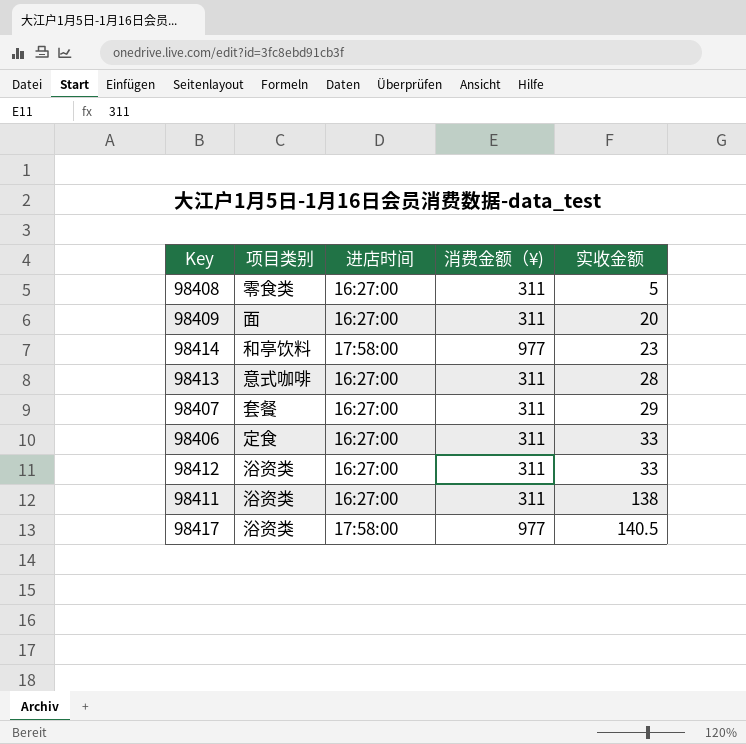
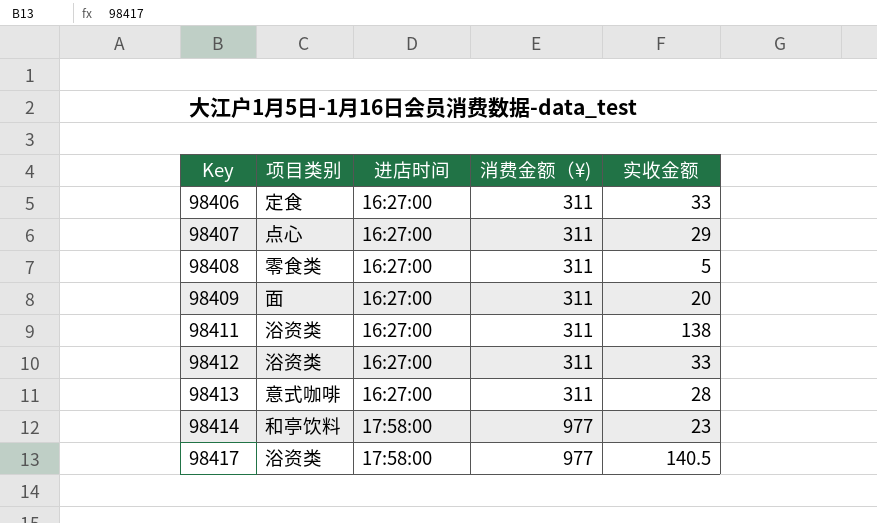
row order: 实收金额 ascending -> Key ascending
98407 | 项目类别: 套餐 -> 点心

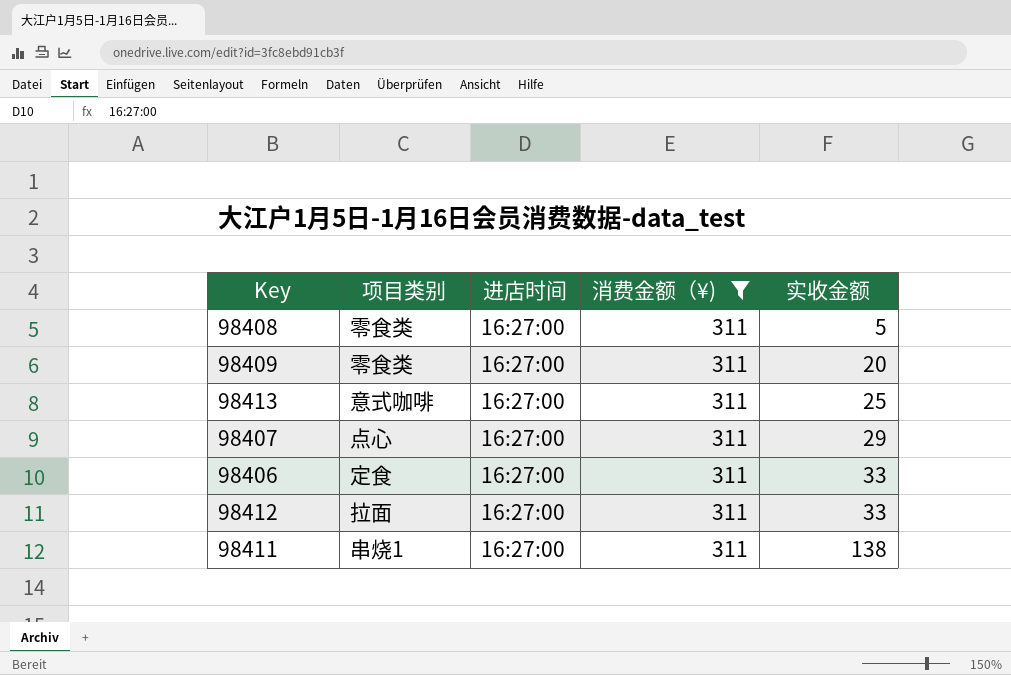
filter: none -> 消费金额（¥) = 311
row order: Key ascending -> 实收金额 ascending
98409 | 项目类别: 面 -> 零食类
98413 | 实收金额: 28 -> 25
98412 | 项目类别: 浴资类 -> 拉面
98411 | 项目类别: 浴资类 -> 串烧1

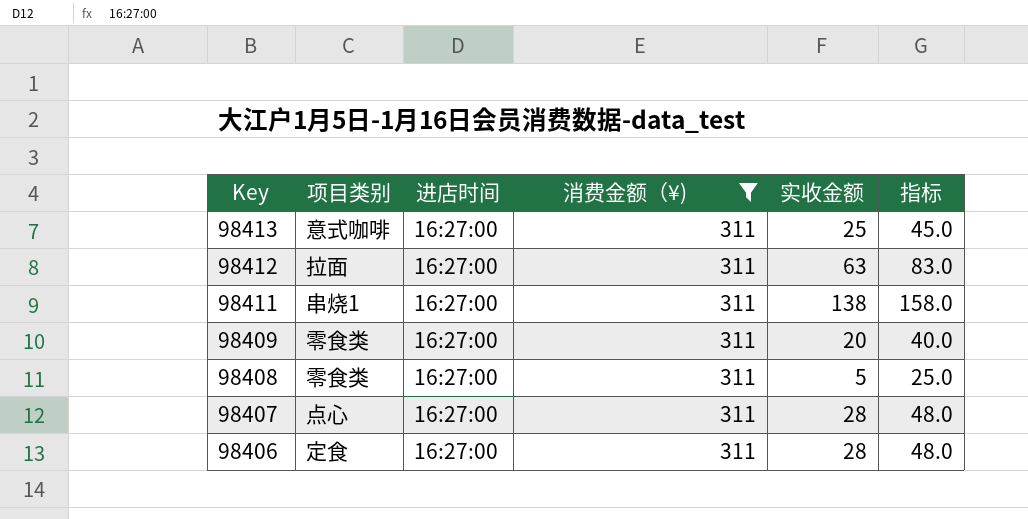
row order: 实收金额 ascending -> Key descending
column 指标 | formula: none -> [实收金额] + 20
98412 | 实收金额: 33 -> 63
98407 | 实收金额: 29 -> 28
98406 | 实收金额: 33 -> 28

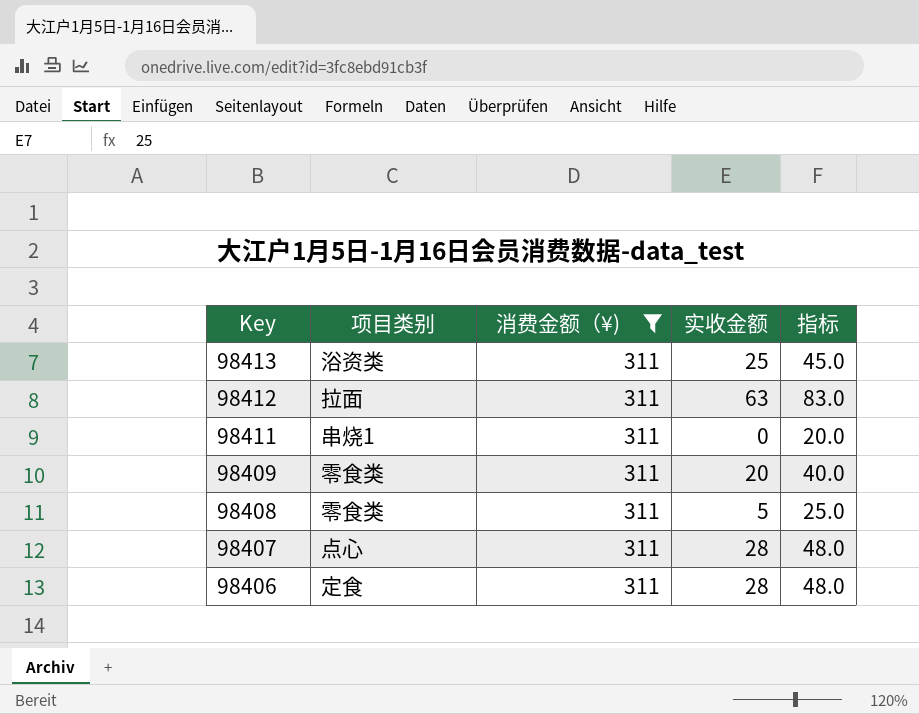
column 进店时间 | position: 3 -> none
98413 | 项目类别: 意式咖啡 -> 浴资类
98411 | 实收金额: 138 -> 0
98411 | 指标: 158.0 -> 20.0

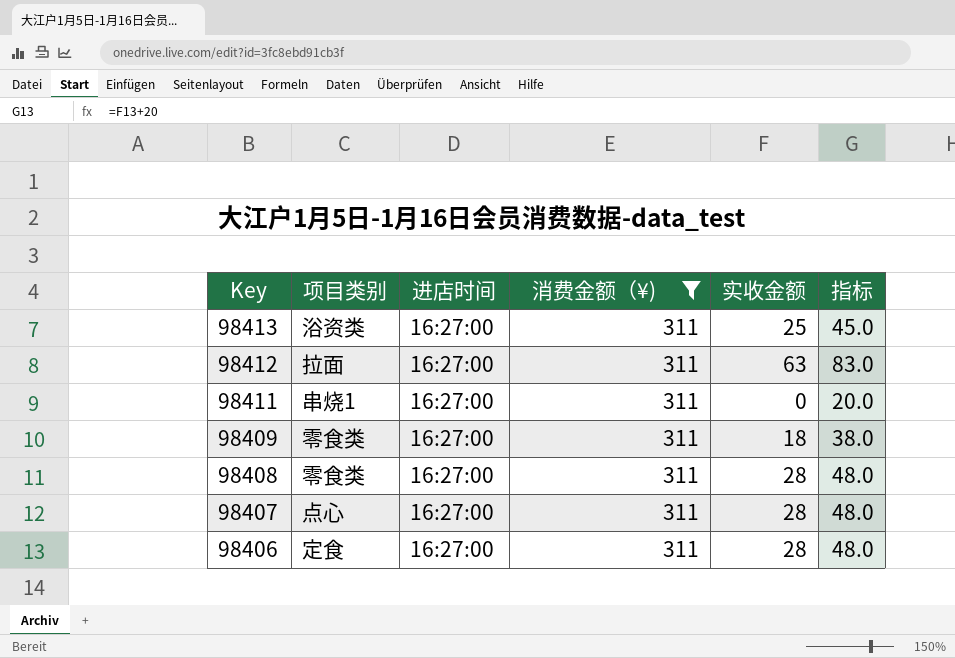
column 进店时间 | position: none -> 3
98409 | 实收金额: 20 -> 18
98409 | 指标: 40.0 -> 38.0
98408 | 实收金额: 5 -> 28
98408 | 指标: 25.0 -> 48.0

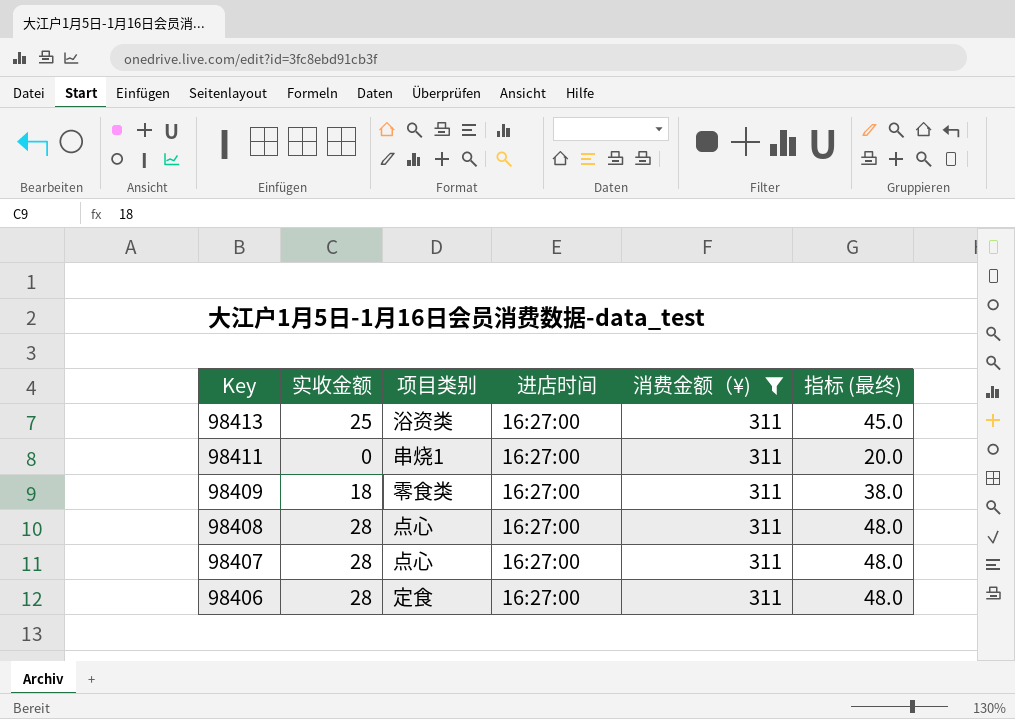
column 实收金额 | position: 5 -> 2
column name: 指标 -> 指标 (最终)
row 98412: 拉面 | 16:27:00 | 311 | 63 | 83.0 -> none
98408 | 项目类别: 零食类 -> 点心

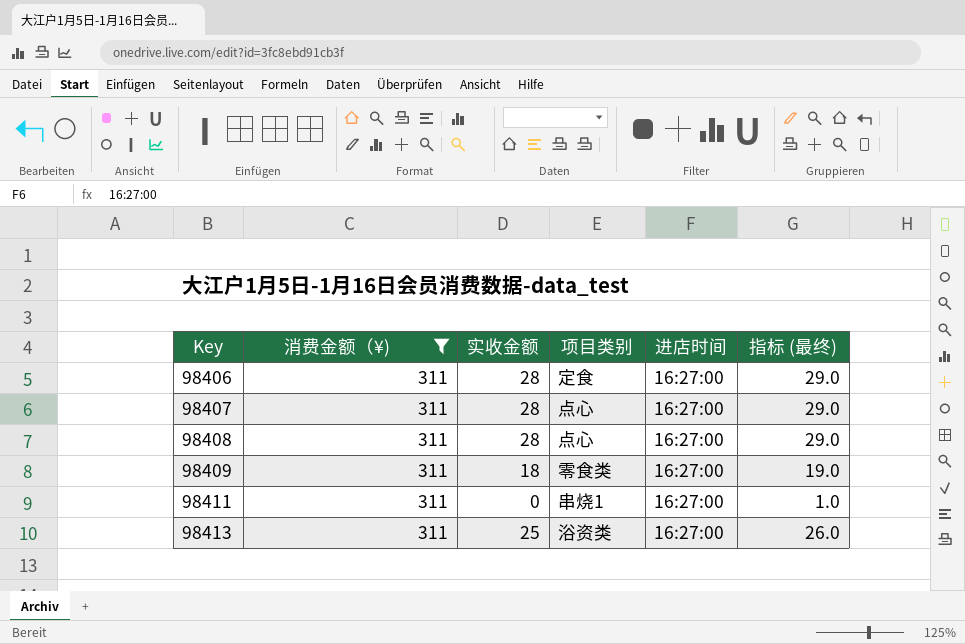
row order: Key descending -> Key ascending
column 消费金额（¥) | position: 5 -> 2
column 指标 (最终) | formula: [实收金额] + 20 -> [实收金额] + 1

